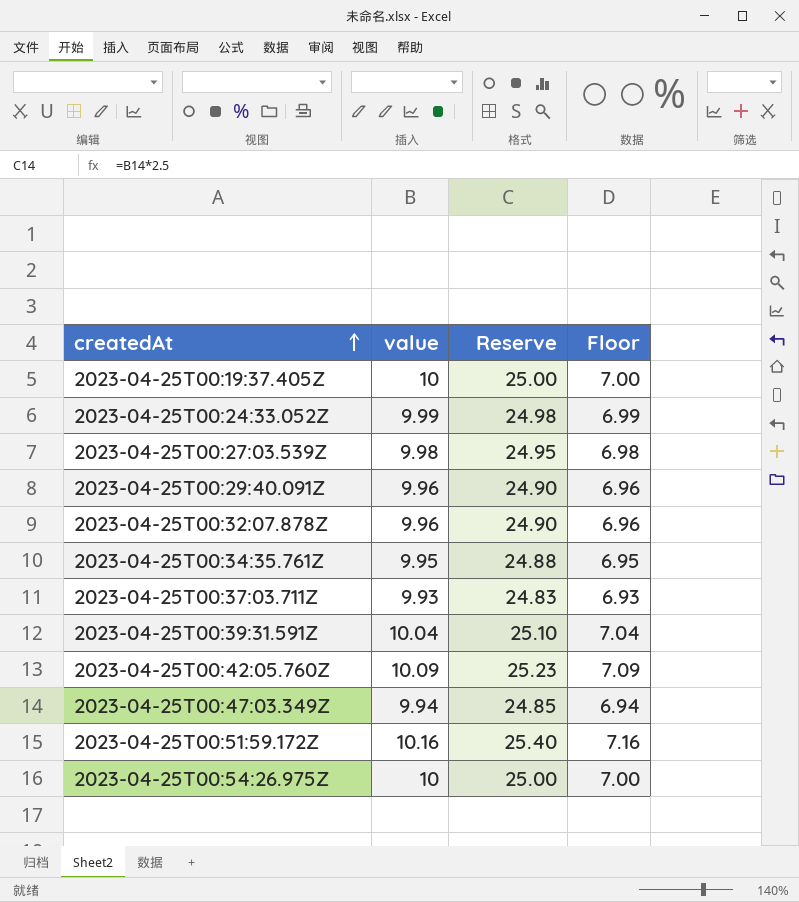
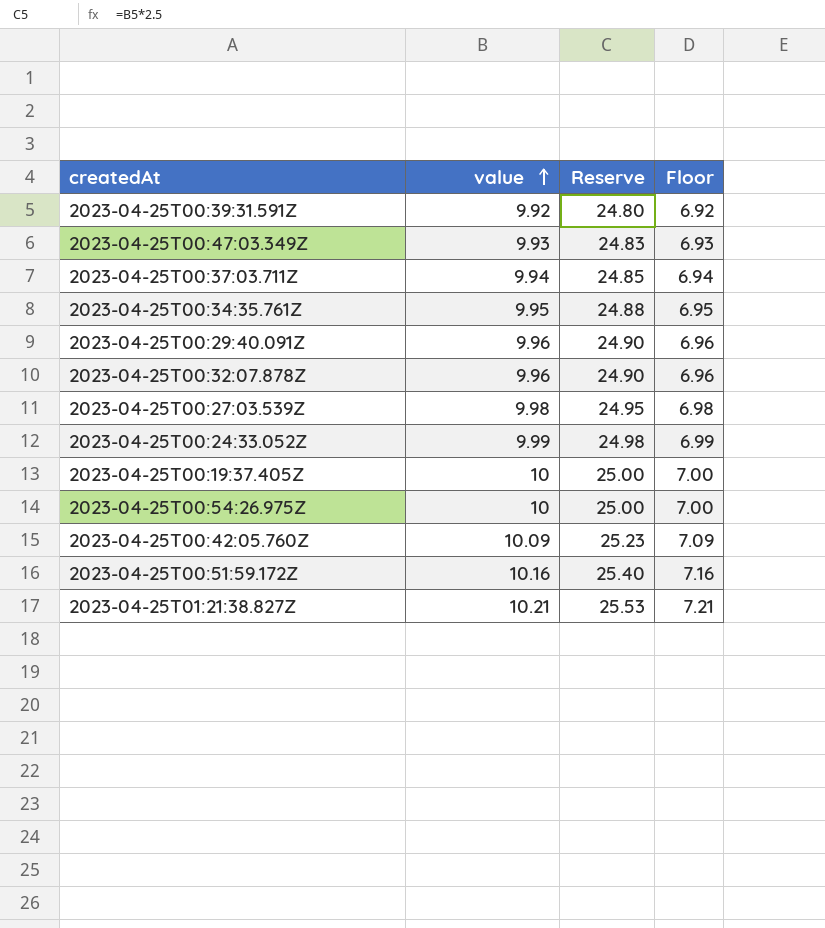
row order: createdAt ascending -> value ascending
2023-04-25T00:39:31.591Z | value: 10.04 -> 9.92
2023-04-25T00:39:31.591Z | Reserve: 25.10 -> 24.80
2023-04-25T00:39:31.591Z | Floor: 7.04 -> 6.92
2023-04-25T00:47:03.349Z | value: 9.94 -> 9.93
2023-04-25T00:47:03.349Z | Reserve: 24.85 -> 24.83
2023-04-25T00:47:03.349Z | Floor: 6.94 -> 6.93
2023-04-25T00:37:03.711Z | value: 9.93 -> 9.94
2023-04-25T00:37:03.711Z | Reserve: 24.83 -> 24.85
2023-04-25T00:37:03.711Z | Floor: 6.93 -> 6.94
row 2023-04-25T01:21:38.827Z: none -> 10.21 | 25.53 | 7.21

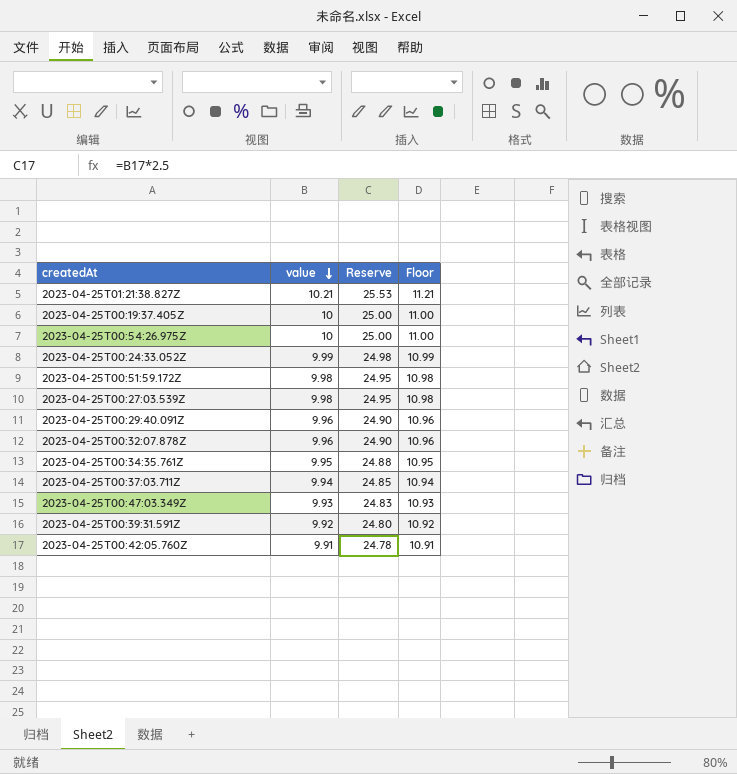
row order: value ascending -> value descending
column Floor | formula: [value] - 3 -> [value] + 1
2023-04-25T00:51:59.172Z | value: 10.16 -> 9.98
2023-04-25T00:51:59.172Z | Reserve: 25.40 -> 24.95
2023-04-25T00:42:05.760Z | value: 10.09 -> 9.91
2023-04-25T00:42:05.760Z | Reserve: 25.23 -> 24.78

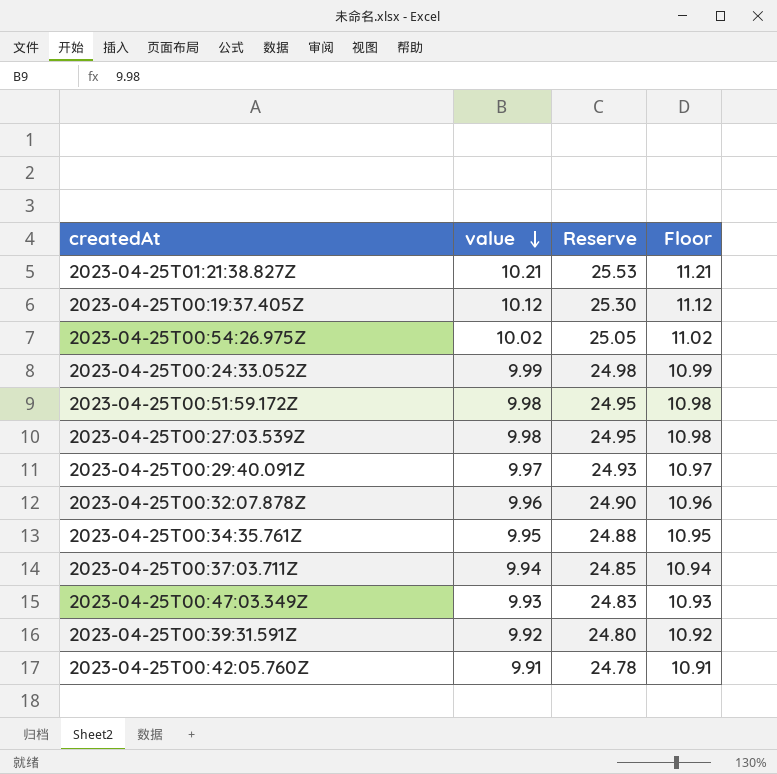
2023-04-25T00:19:37.405Z | value: 10 -> 10.12
2023-04-25T00:19:37.405Z | Reserve: 25.00 -> 25.30
2023-04-25T00:19:37.405Z | Floor: 11.00 -> 11.12
2023-04-25T00:54:26.975Z | value: 10 -> 10.02
2023-04-25T00:54:26.975Z | Reserve: 25.00 -> 25.05
2023-04-25T00:54:26.975Z | Floor: 11.00 -> 11.02
2023-04-25T00:29:40.091Z | value: 9.96 -> 9.97
2023-04-25T00:29:40.091Z | Reserve: 24.90 -> 24.93
2023-04-25T00:29:40.091Z | Floor: 10.96 -> 10.97

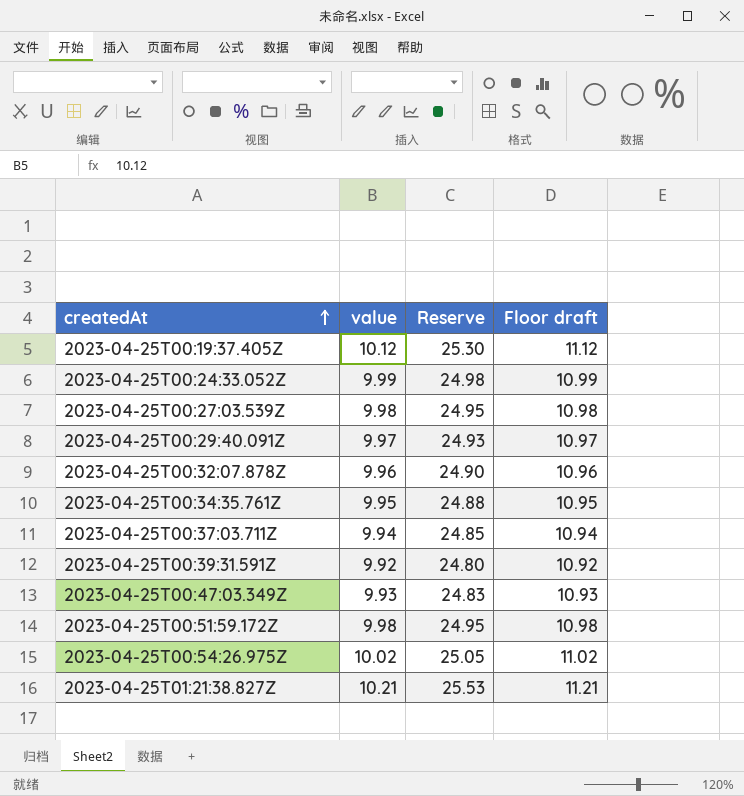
row order: value descending -> createdAt ascending
column name: Floor -> Floor draft
row 2023-04-25T00:42:05.760Z: 9.91 | 24.78 | 10.91 -> none

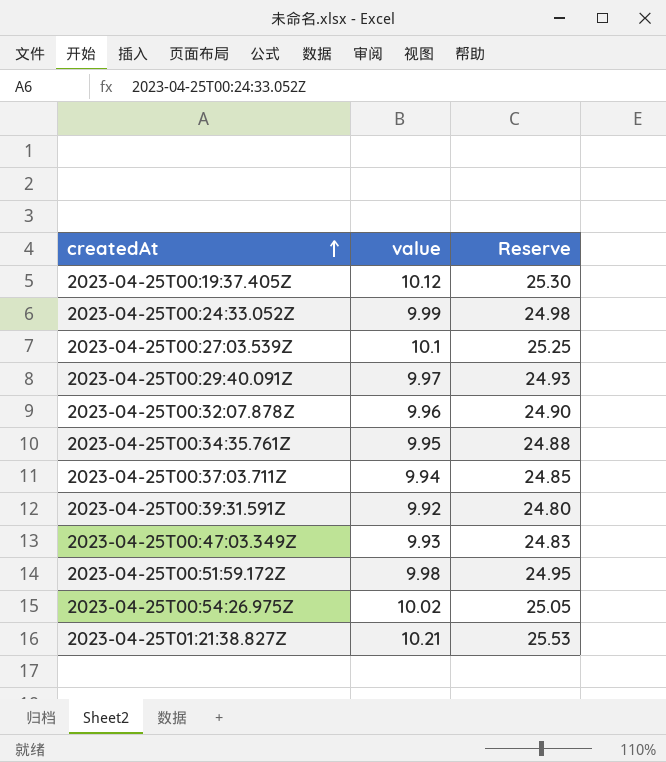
column Floor draft | formula: [value] + 1 -> none
2023-04-25T00:27:03.539Z | value: 9.98 -> 10.1
2023-04-25T00:27:03.539Z | Reserve: 24.95 -> 25.25

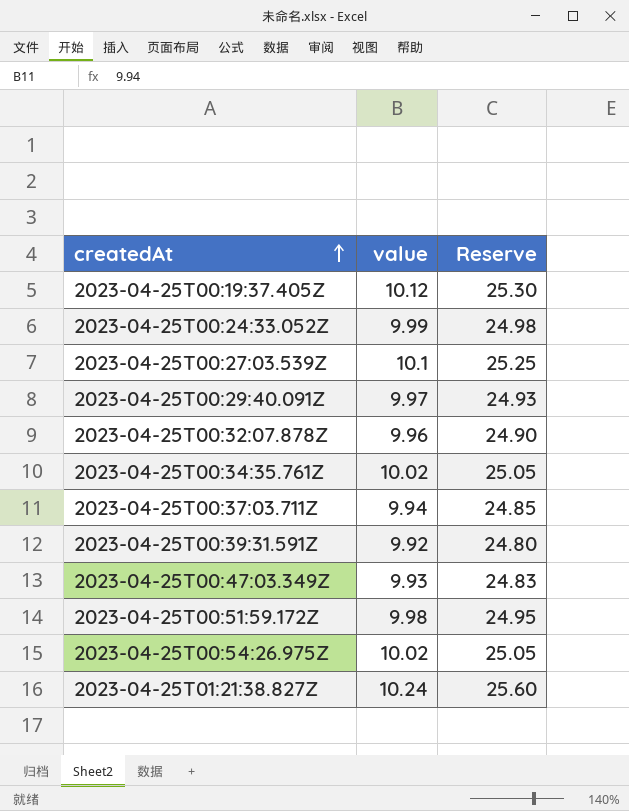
2023-04-25T00:34:35.761Z | value: 9.95 -> 10.02
2023-04-25T00:34:35.761Z | Reserve: 24.88 -> 25.05
2023-04-25T01:21:38.827Z | value: 10.21 -> 10.24
2023-04-25T01:21:38.827Z | Reserve: 25.53 -> 25.60

